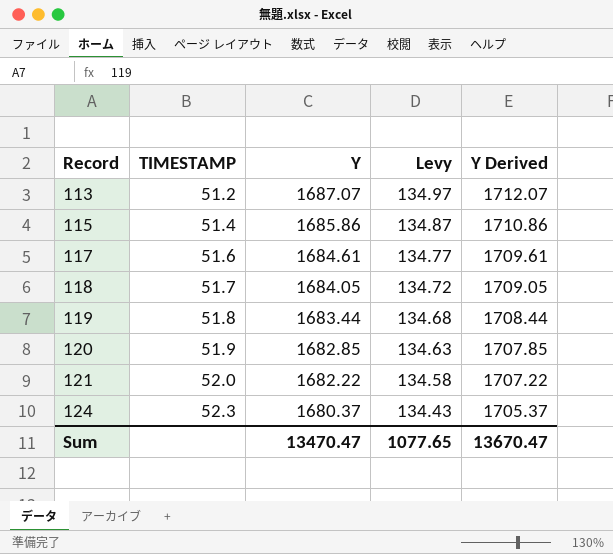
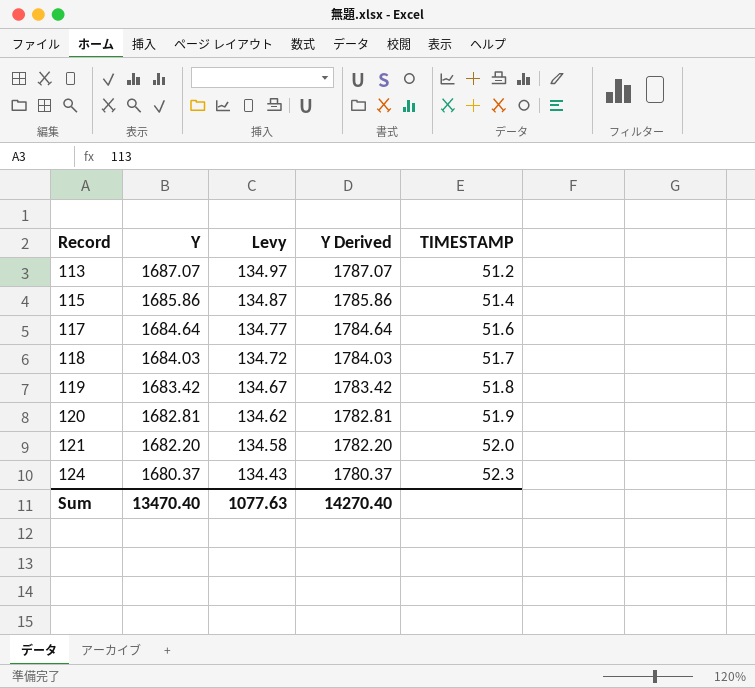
column Y Derived | formula: [Y] + 25 -> [Y] + 100
column TIMESTAMP | position: 2 -> 5
117 | Y: 1684.61 -> 1684.64
118 | Y: 1684.05 -> 1684.03
119 | Y: 1683.44 -> 1683.42
119 | Levy: 134.68 -> 134.67
120 | Y: 1682.85 -> 1682.81
120 | Levy: 134.63 -> 134.62
121 | Y: 1682.22 -> 1682.20
Sum | Y: 13470.47 -> 13470.40
Sum | Levy: 1077.65 -> 1077.63
Sum | Y Derived: 13670.47 -> 14270.40

